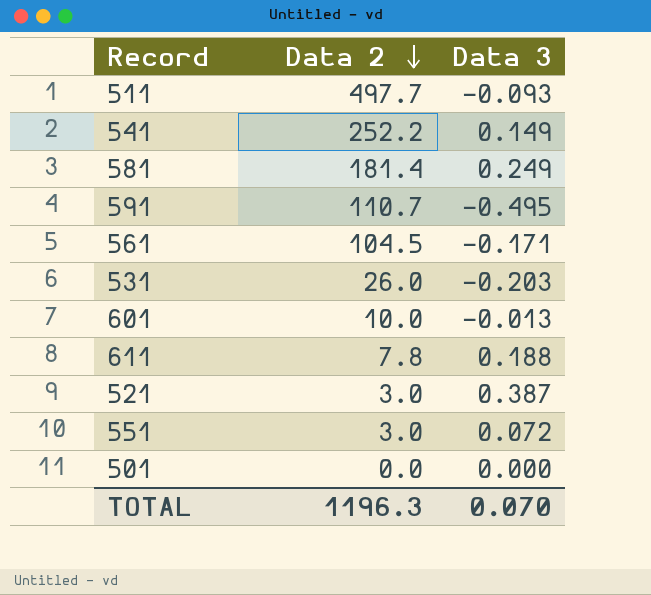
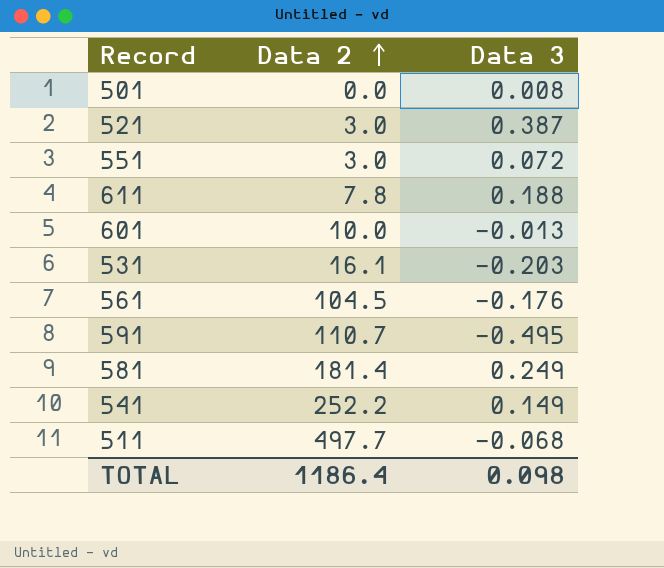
row order: Data 2 descending -> Data 2 ascending
501 | Data 3: 0.000 -> 0.008
531 | Data 2: 26.0 -> 16.1
561 | Data 3: -0.171 -> -0.176
511 | Data 3: -0.093 -> -0.068
TOTAL | Data 2: 1196.3 -> 1186.4
TOTAL | Data 3: 0.070 -> 0.098

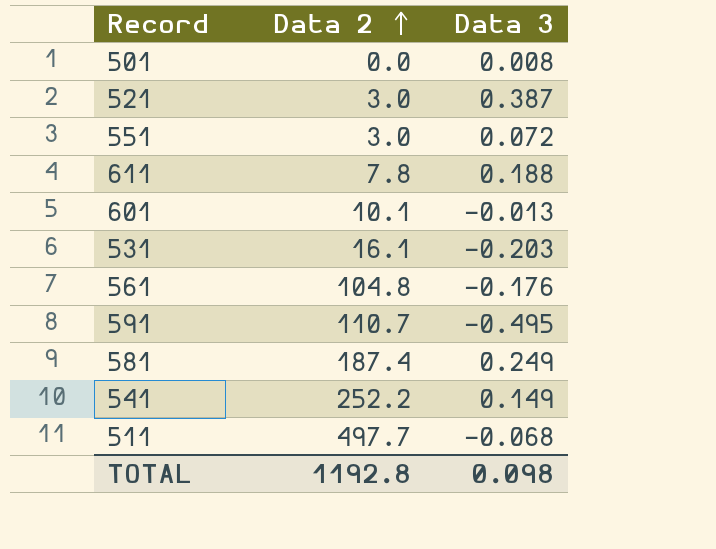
601 | Data 2: 10.0 -> 10.1
561 | Data 2: 104.5 -> 104.8
581 | Data 2: 181.4 -> 187.4
TOTAL | Data 2: 1186.4 -> 1192.8

